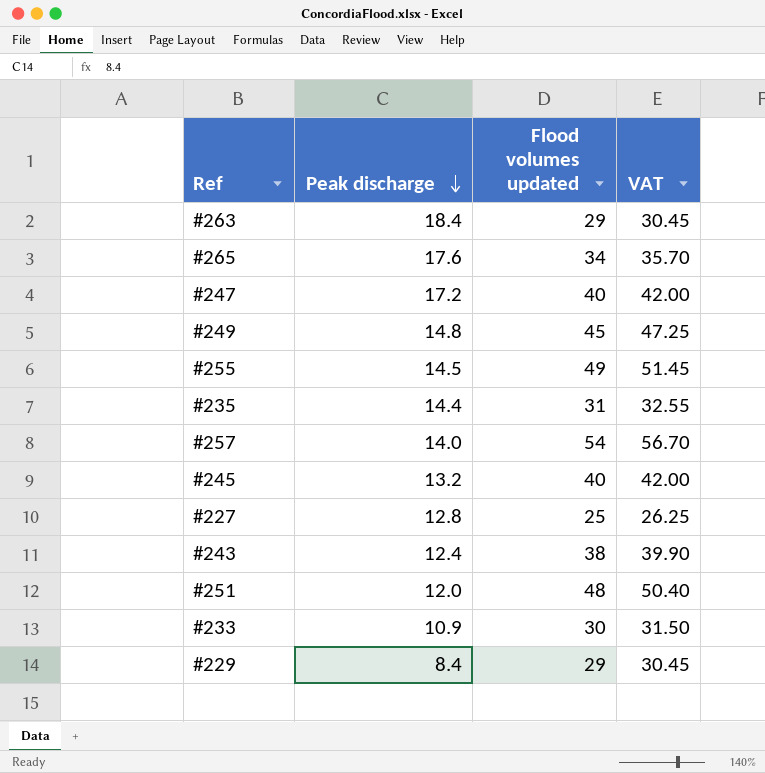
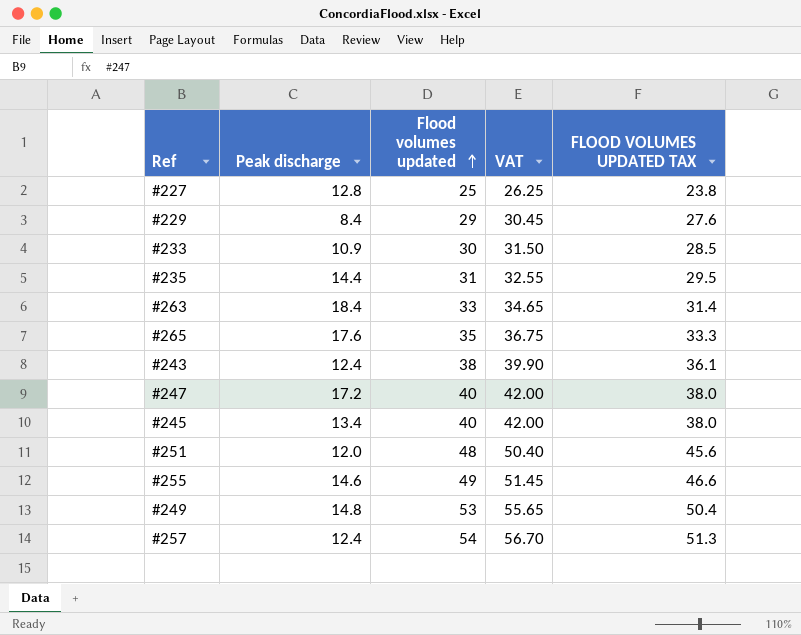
row order: Peak discharge descending -> Flood volumes updated ascending
column FLOOD VOLUMES UPDATED TAX | formula: none -> [Flood volumes updated] * 0.95
#263 | Flood volumes updated: 29 -> 33
#263 | VAT: 30.45 -> 34.65
#265 | Flood volumes updated: 34 -> 35
#265 | VAT: 35.70 -> 36.75
#245 | Peak discharge: 13.2 -> 13.4
#255 | Peak discharge: 14.5 -> 14.6
#249 | Flood volumes updated: 45 -> 53
#249 | VAT: 47.25 -> 55.65
#257 | Peak discharge: 14.0 -> 12.4

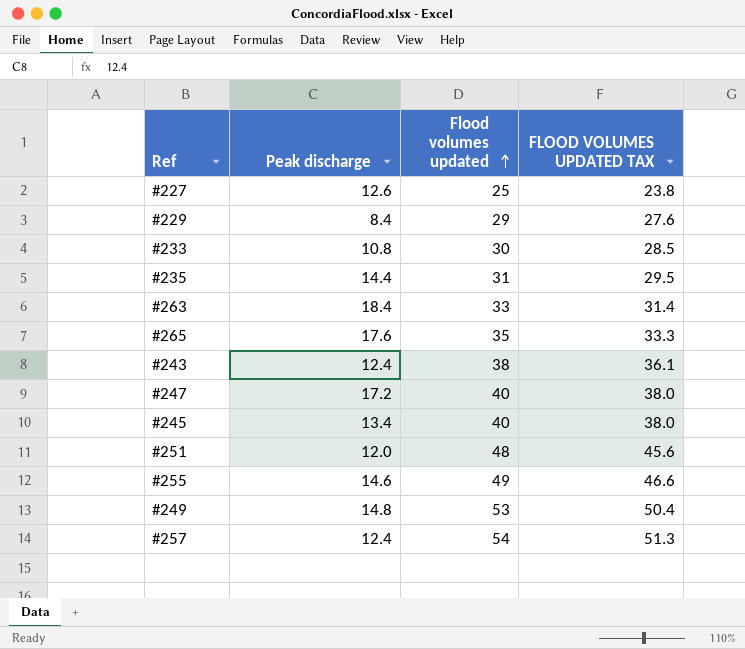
column VAT | formula: [Flood volumes updated] * 1.05 -> none
#227 | Peak discharge: 12.8 -> 12.6
#233 | Peak discharge: 10.9 -> 10.8

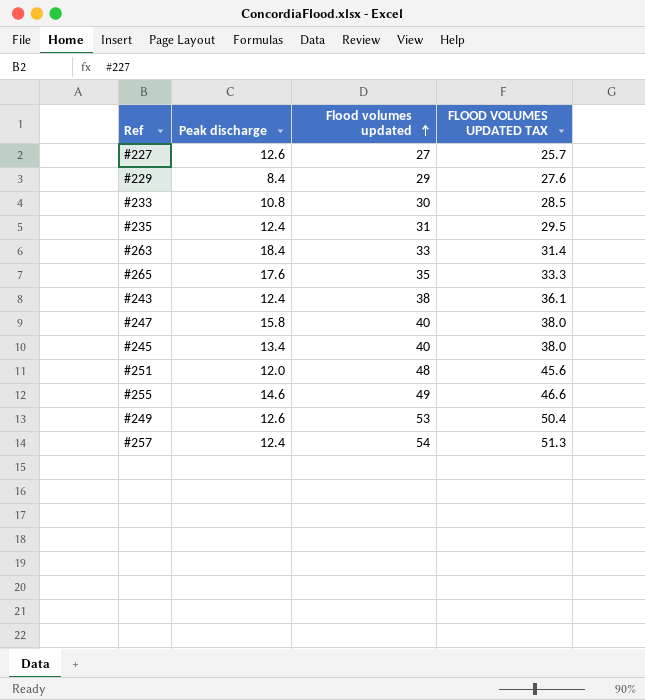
#227 | Flood volumes updated: 25 -> 27
#227 | FLOOD VOLUMES UPDATED TAX: 23.8 -> 25.7
#235 | Peak discharge: 14.4 -> 12.4
#247 | Peak discharge: 17.2 -> 15.8
#249 | Peak discharge: 14.8 -> 12.6

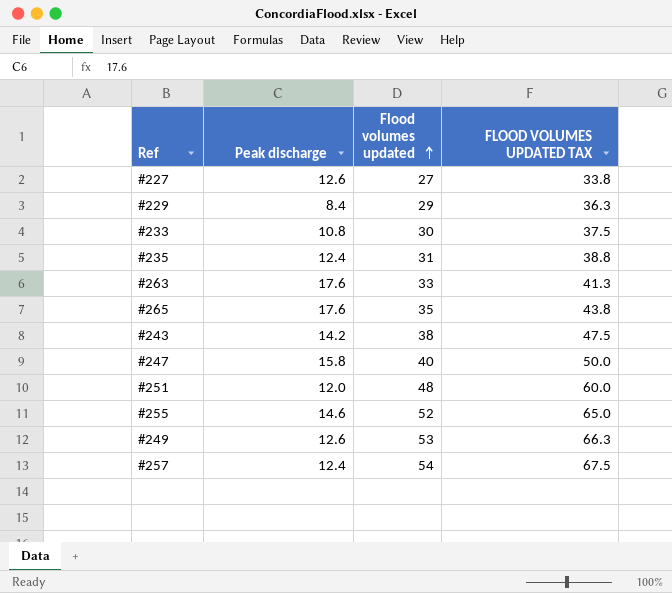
column FLOOD VOLUMES UPDATED TAX | formula: [Flood volumes updated] * 0.95 -> [Flood volumes updated] * 1.25
row #245: 13.4 | 40 | 38.0 -> none
#263 | Peak discharge: 18.4 -> 17.6
#243 | Peak discharge: 12.4 -> 14.2
#255 | Flood volumes updated: 49 -> 52

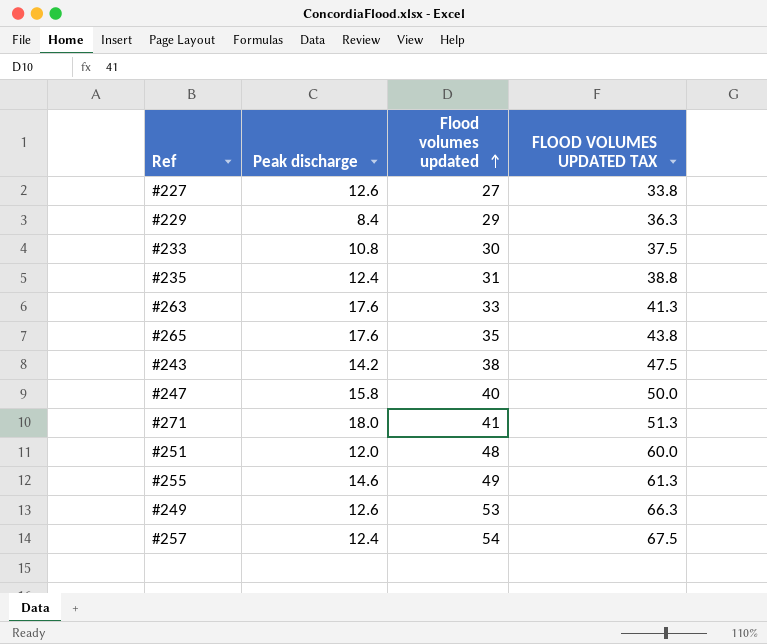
row #271: none -> 18.0 | 41 | 51.3
#255 | Flood volumes updated: 52 -> 49
#255 | FLOOD VOLUMES UPDATED TAX: 65.0 -> 61.3

